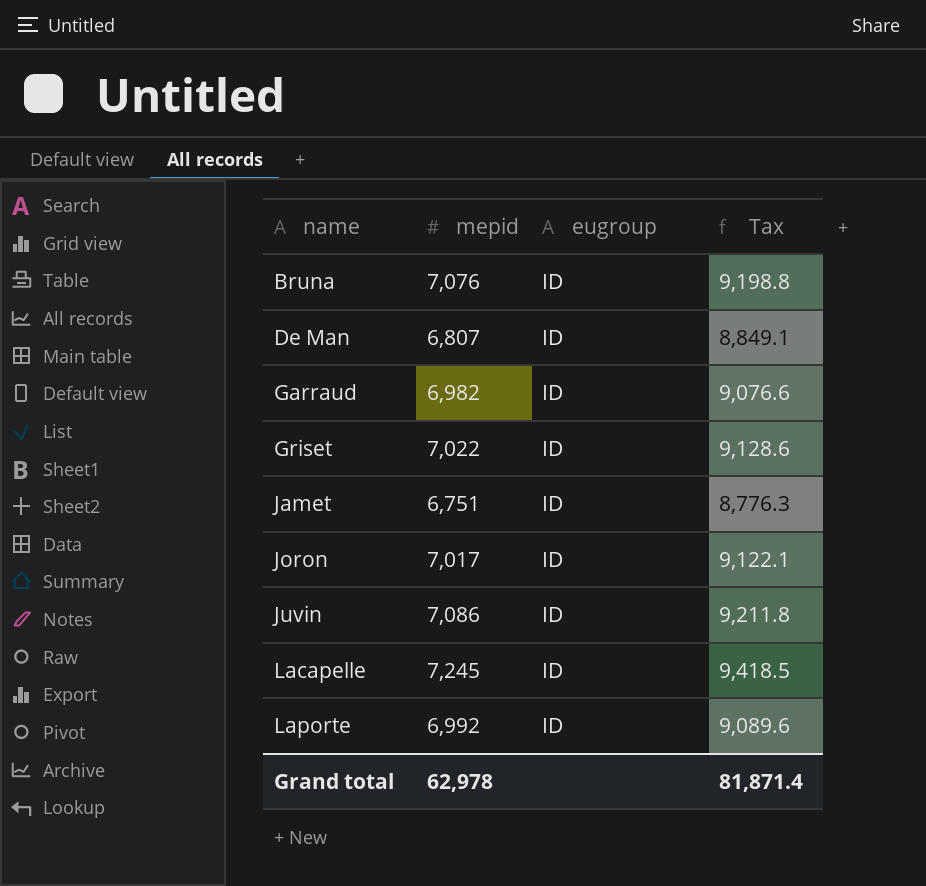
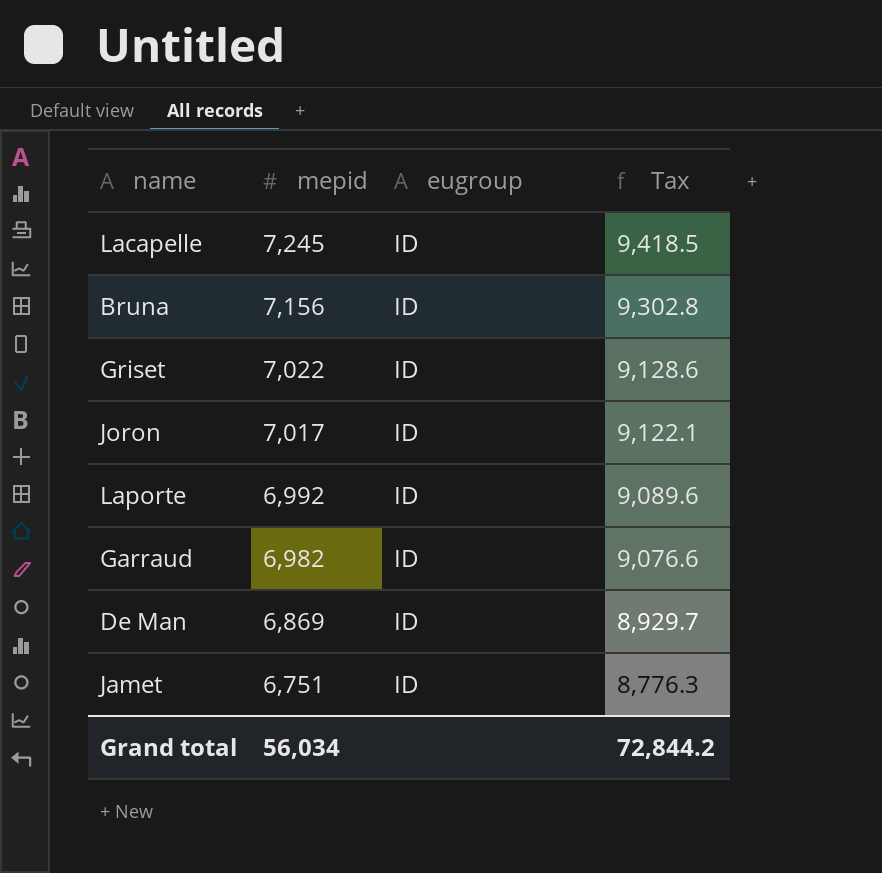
row order: name ascending -> mepid descending
row Juvin: 7,086 | ID | 9,211.8 -> none
Bruna | mepid: 7,076 -> 7,156
Bruna | Tax: 9,198.8 -> 9,302.8
De Man | mepid: 6,807 -> 6,869
De Man | Tax: 8,849.1 -> 8,929.7
Grand total | mepid: 62,978 -> 56,034
Grand total | Tax: 81,871.4 -> 72,844.2

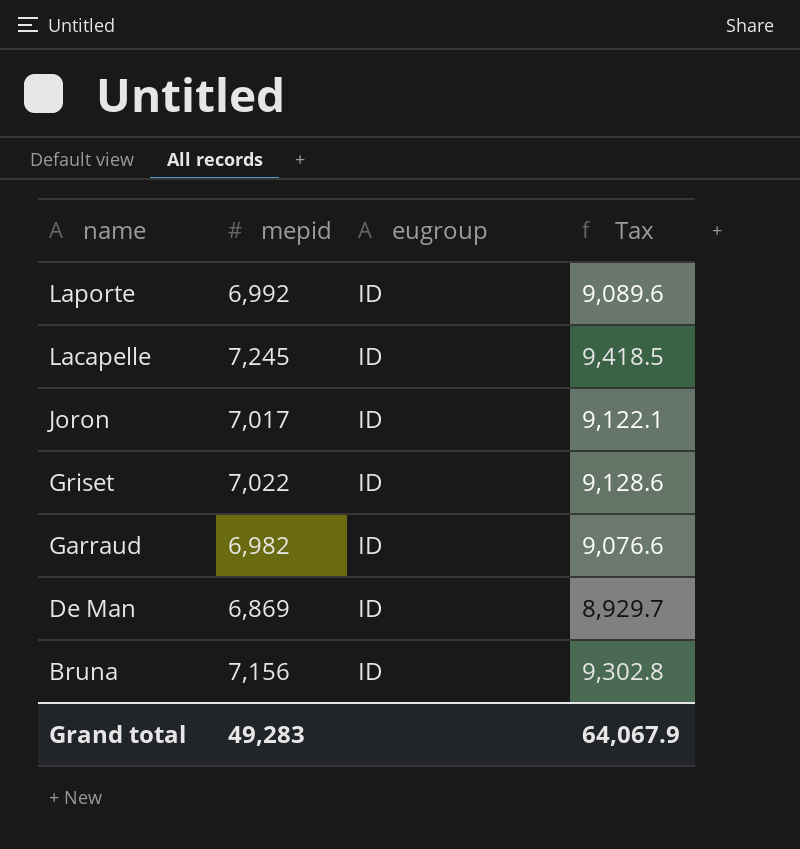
row order: mepid descending -> name descending
row Jamet: 6,751 | ID | 8,776.3 -> none
Grand total | mepid: 56,034 -> 49,283
Grand total | Tax: 72,844.2 -> 64,067.9

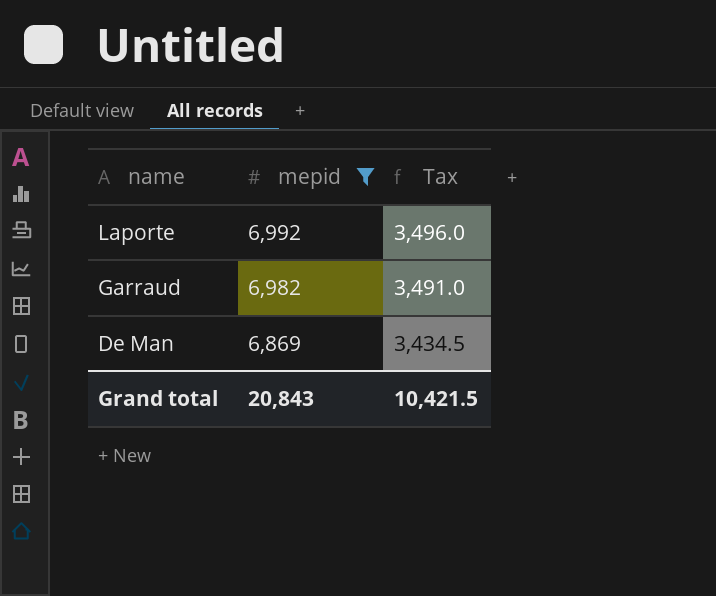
filter: none -> mepid <= 6,992
column eugroup | position: 3 -> none
column Tax | formula: [mepid] * 1.3 -> [mepid] * 0.5
Grand total | mepid: 49,283 -> 20,843
Grand total | Tax: 64,067.9 -> 10,421.5

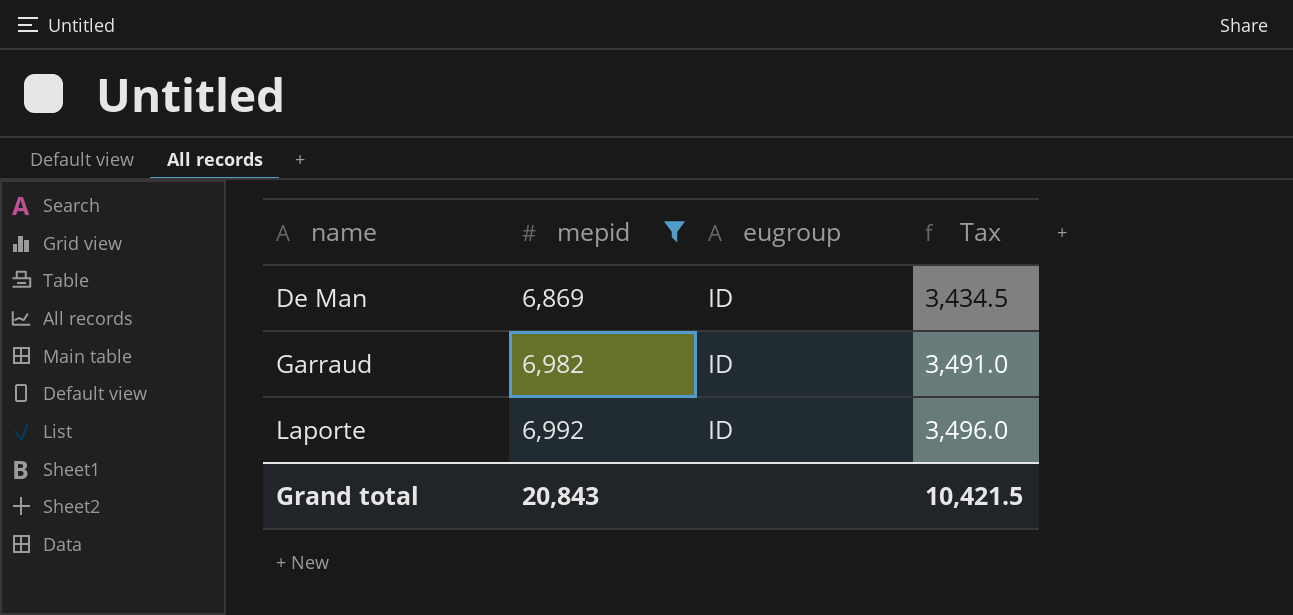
row order: name descending -> name ascending
column eugroup | position: none -> 3

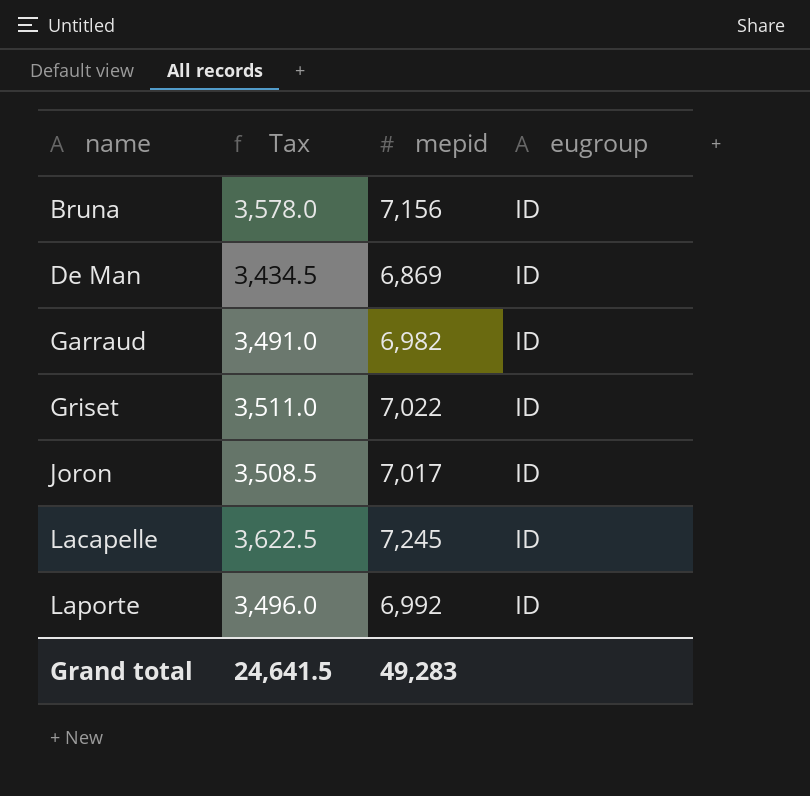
filter: mepid <= 6,992 -> none
column Tax | position: 4 -> 2
Grand total | Tax: 10,421.5 -> 24,641.5
Grand total | mepid: 20,843 -> 49,283

